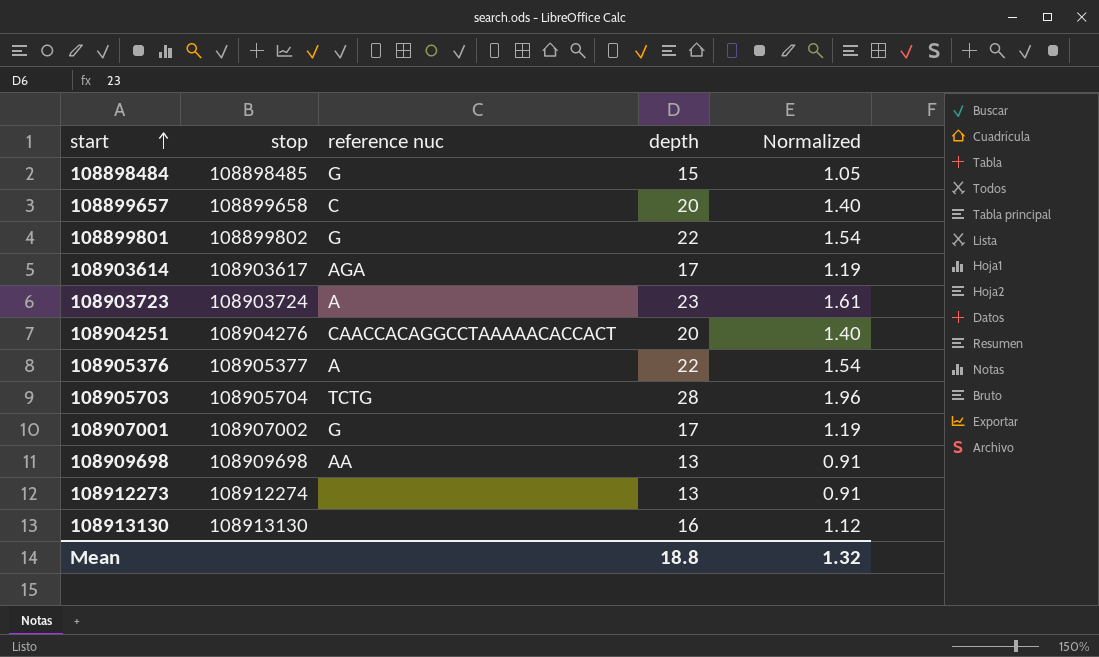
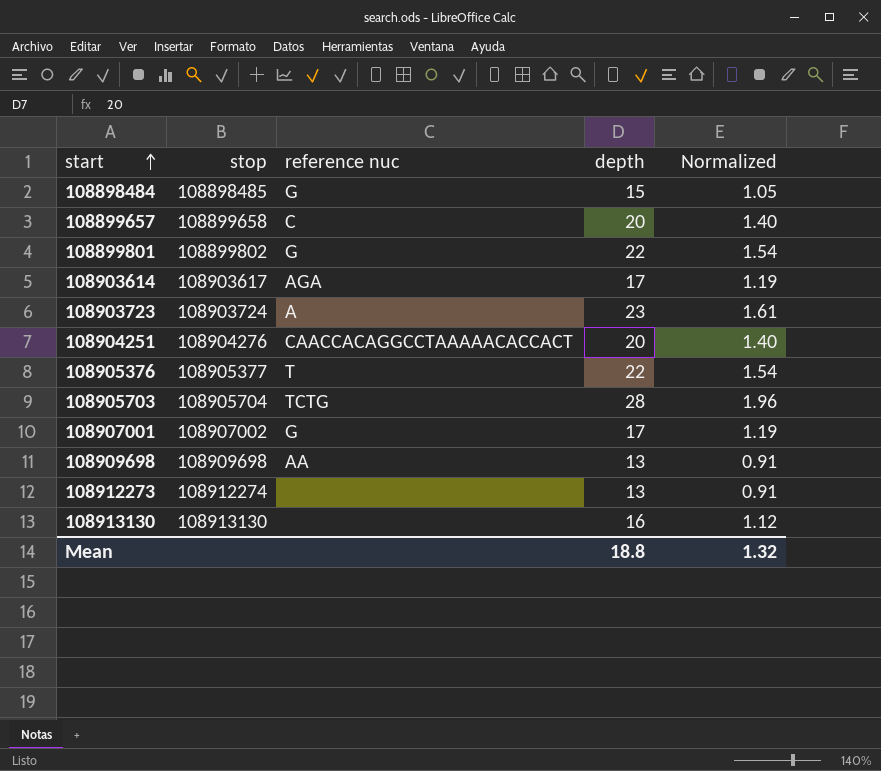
108905376 | reference nuc: A -> T

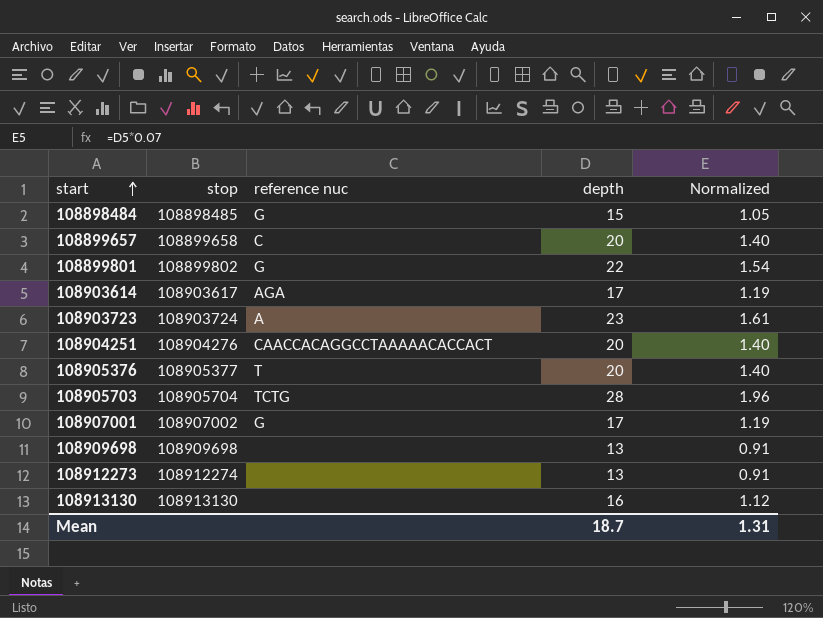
108905376 | depth: 22 -> 20
108905376 | Normalized: 1.54 -> 1.40
108909698 | reference nuc: AA -> none
Mean | depth: 18.8 -> 18.7
Mean | Normalized: 1.32 -> 1.31

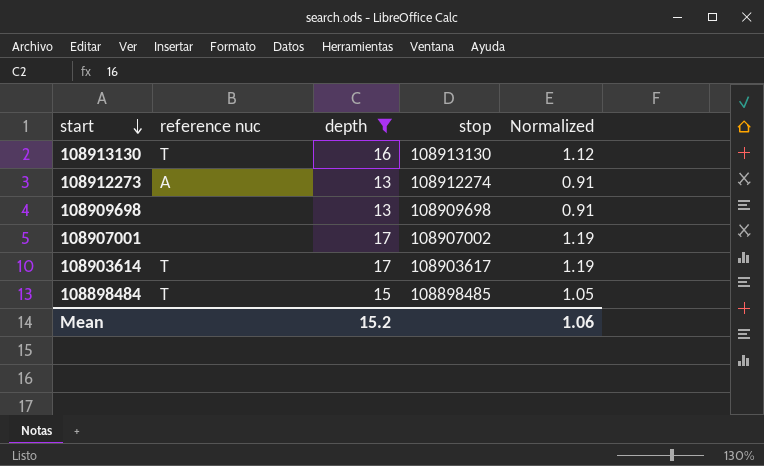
filter: none -> depth <= 17
row order: start ascending -> start descending
column stop | position: 2 -> 4
108913130 | reference nuc: none -> T
108912273 | reference nuc: none -> A
108907001 | reference nuc: G -> none
108903614 | reference nuc: AGA -> T
108898484 | reference nuc: G -> T
Mean | depth: 18.7 -> 15.2
Mean | Normalized: 1.31 -> 1.06

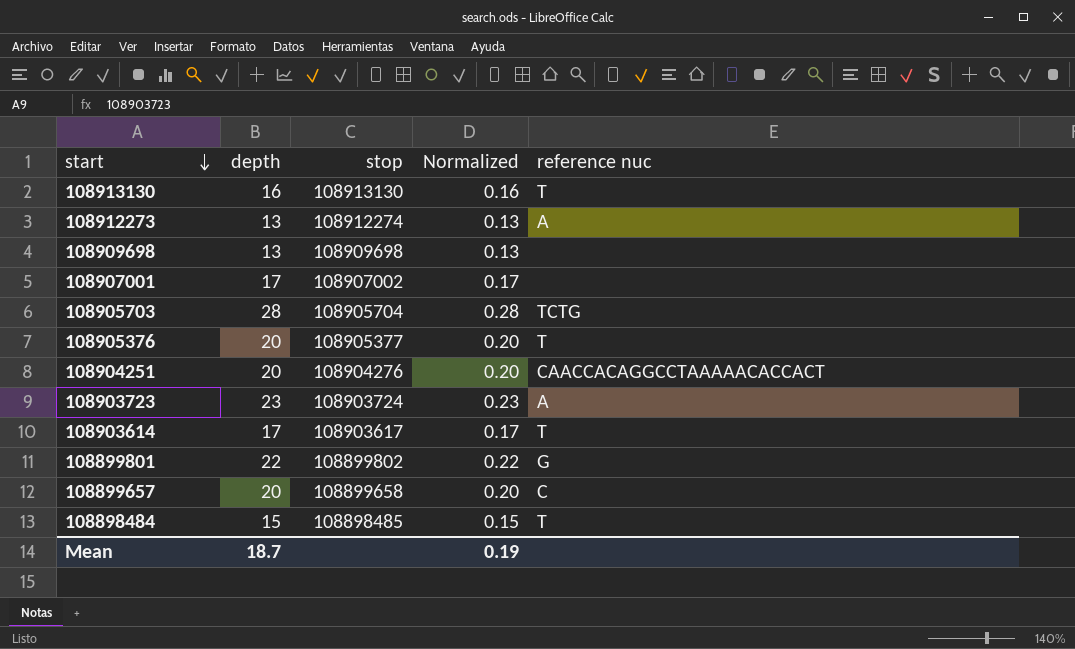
filter: depth <= 17 -> none
column Normalized | formula: [depth] * 0.07 -> [depth] * 0.01
column reference nuc | position: 2 -> 5
Mean | depth: 15.2 -> 18.7
Mean | Normalized: 1.06 -> 0.19

